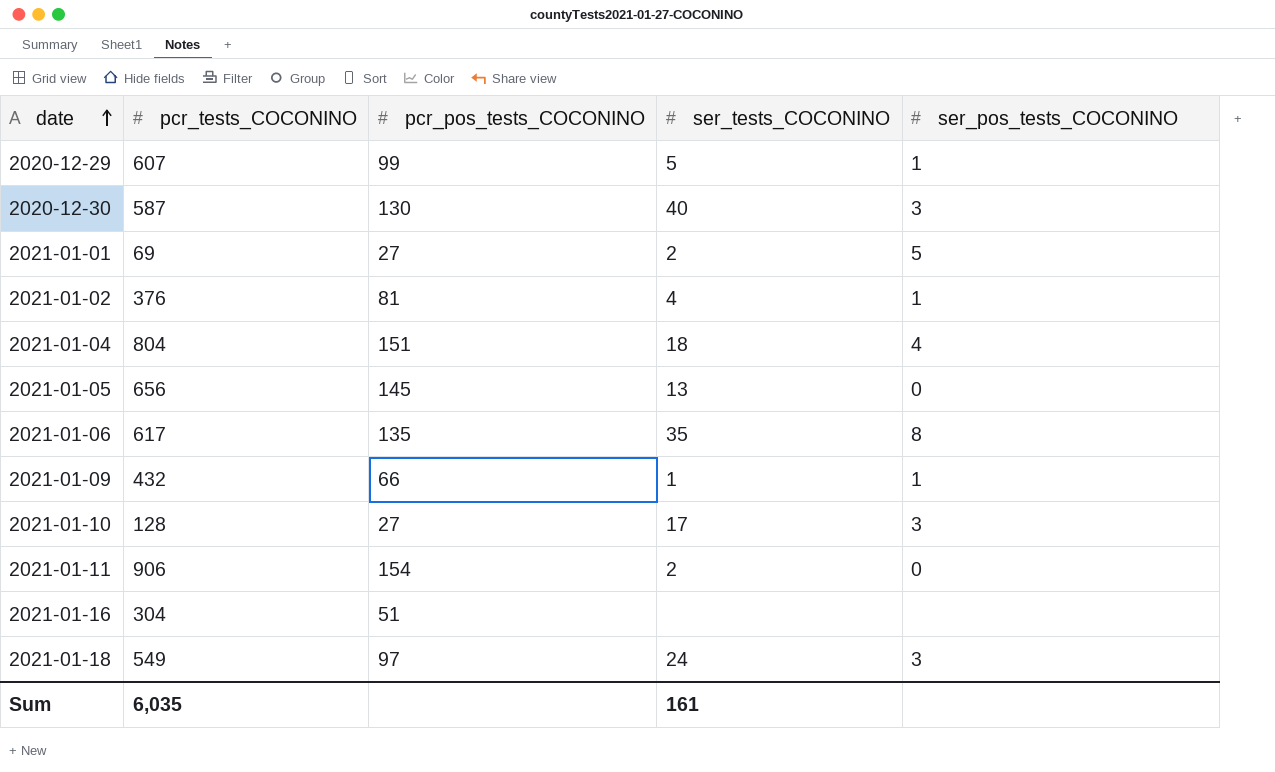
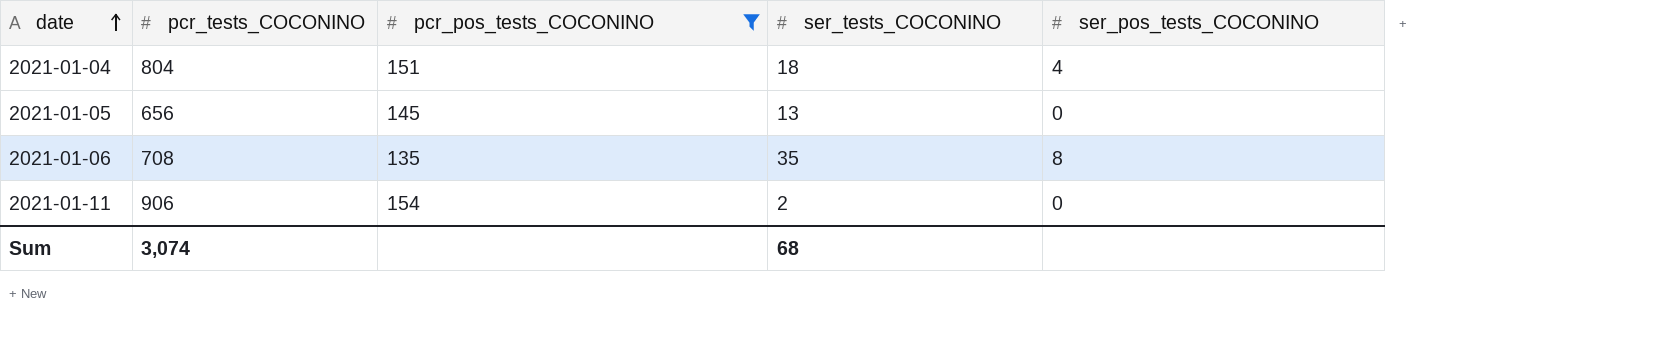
filter: none -> pcr_pos_tests_COCONINO >= 135
2021-01-06 | pcr_tests_COCONINO: 617 -> 708
Sum | pcr_tests_COCONINO: 6,035 -> 3,074
Sum | ser_tests_COCONINO: 161 -> 68

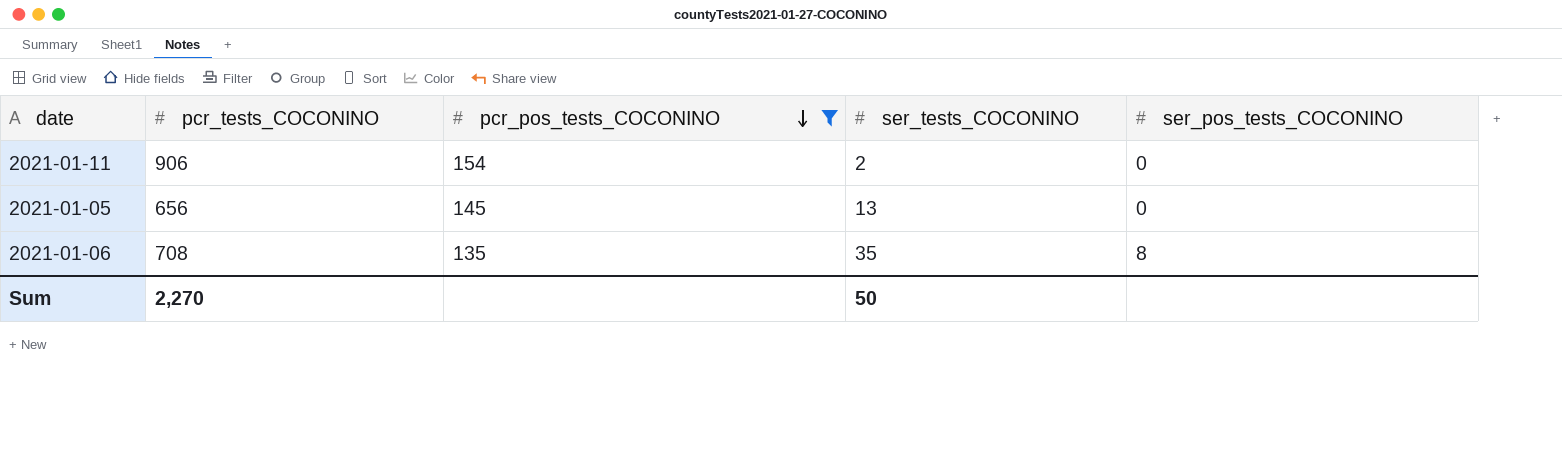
row order: date ascending -> pcr_pos_tests_COCONINO descending
row 2021-01-04: 804 | 151 | 18 | 4 -> none
Sum | pcr_tests_COCONINO: 3,074 -> 2,270
Sum | ser_tests_COCONINO: 68 -> 50

